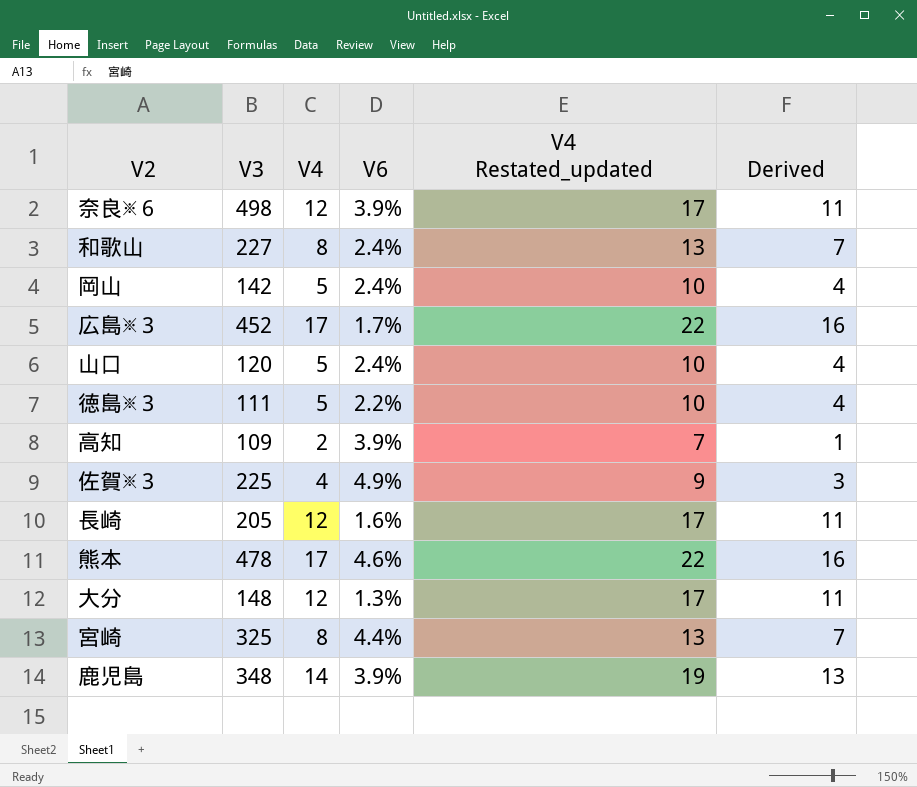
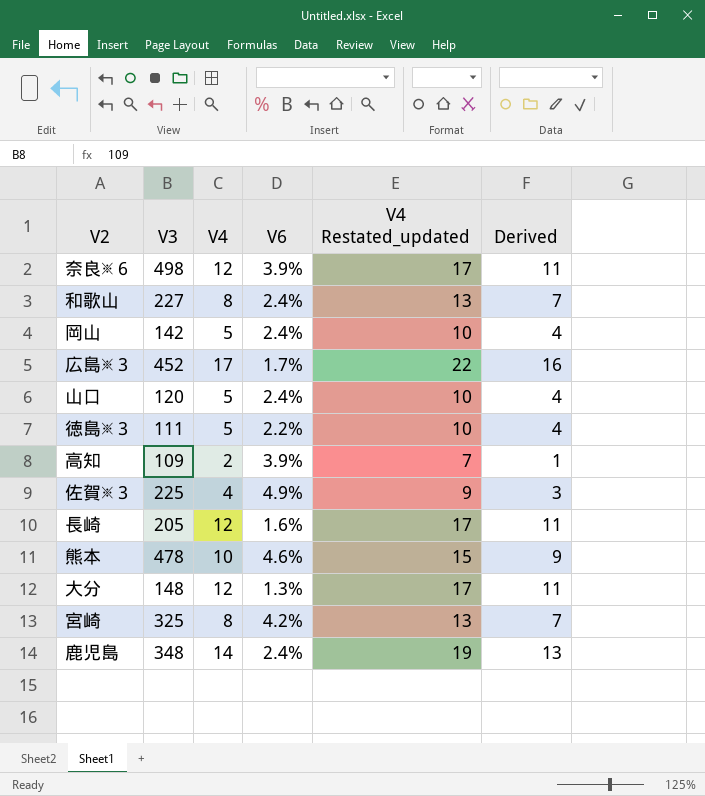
熊本 | V4: 17 -> 10
熊本 | V4 Restated_updated: 22 -> 15
熊本 | Derived: 16 -> 9
宮崎 | V6: 4.4% -> 4.2%
鹿児島 | V6: 3.9% -> 2.4%

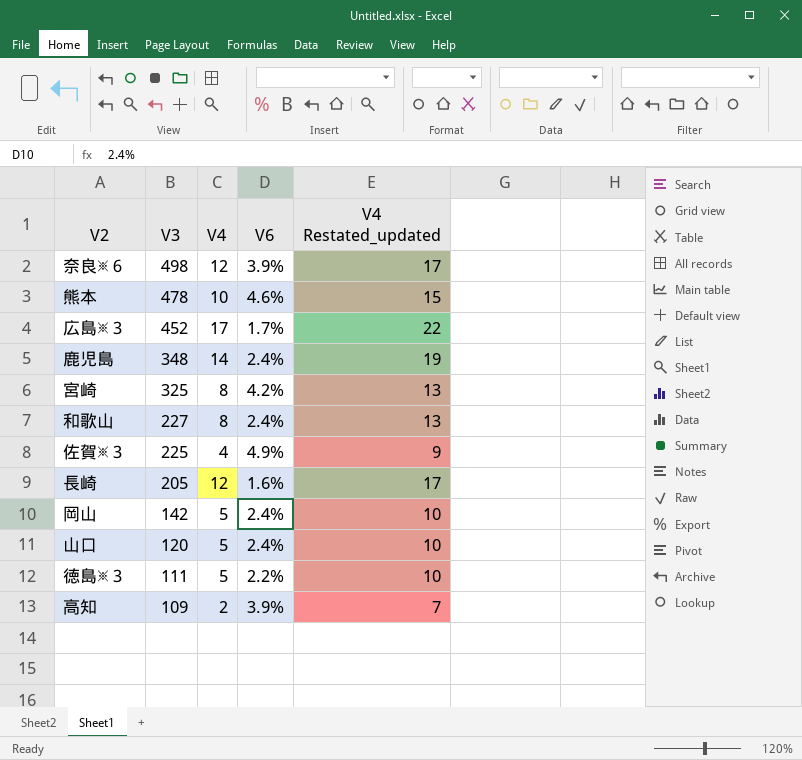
row order: none -> V3 descending
column Derived | formula: [V4] - 1 -> none
row 大分: 148 | 12 | 1.3% | 17 | 11 -> none

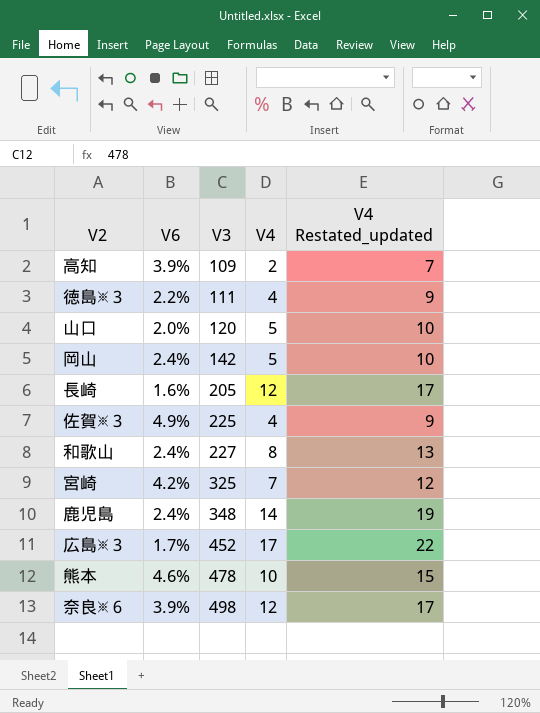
row order: V3 descending -> V3 ascending
column V6 | position: 4 -> 2
徳島※３ | V4: 5 -> 4
徳島※３ | V4 Restated_updated: 10 -> 9
山口 | V6: 2.4% -> 2.0%
宮崎 | V4: 8 -> 7
宮崎 | V4 Restated_updated: 13 -> 12

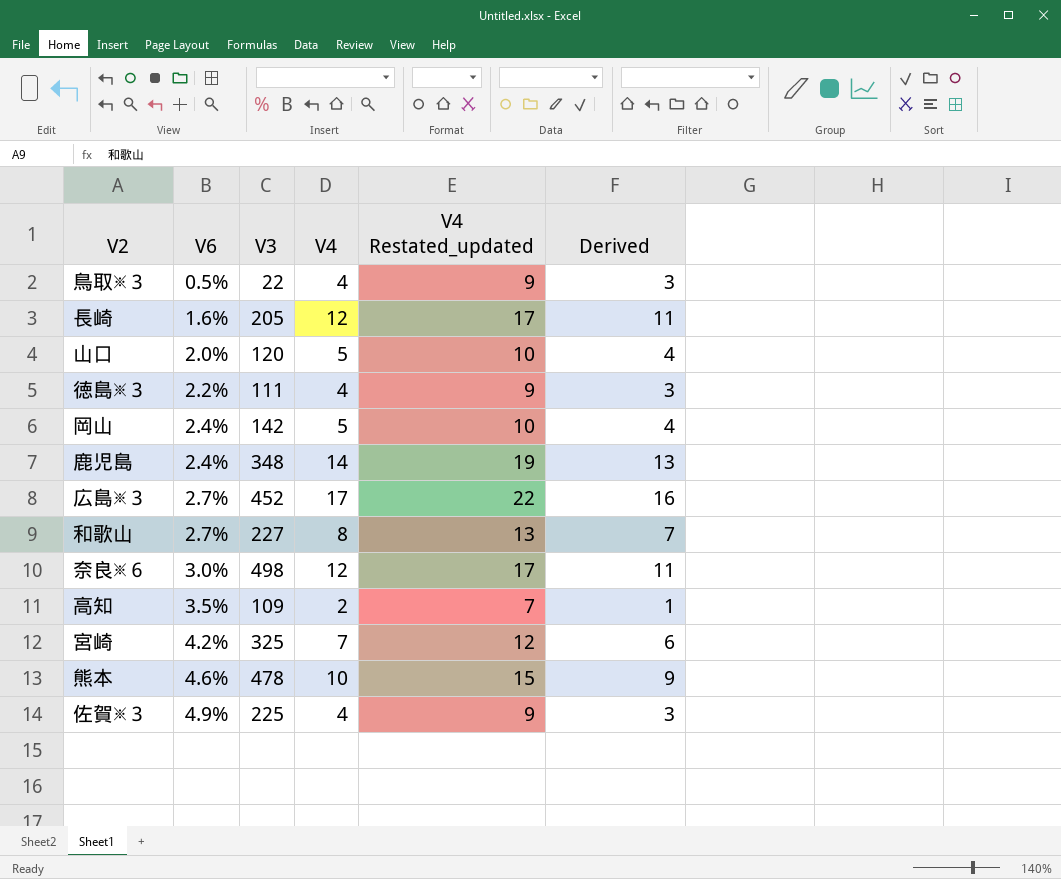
row order: V3 ascending -> V6 ascending
column Derived | formula: none -> [V4] - 1
row 鳥取※３: none -> 0.5% | 22 | 4 | 9 | 3
広島※３ | V6: 1.7% -> 2.7%
和歌山 | V6: 2.4% -> 2.7%
奈良※６ | V6: 3.9% -> 3.0%
高知 | V6: 3.9% -> 3.5%

